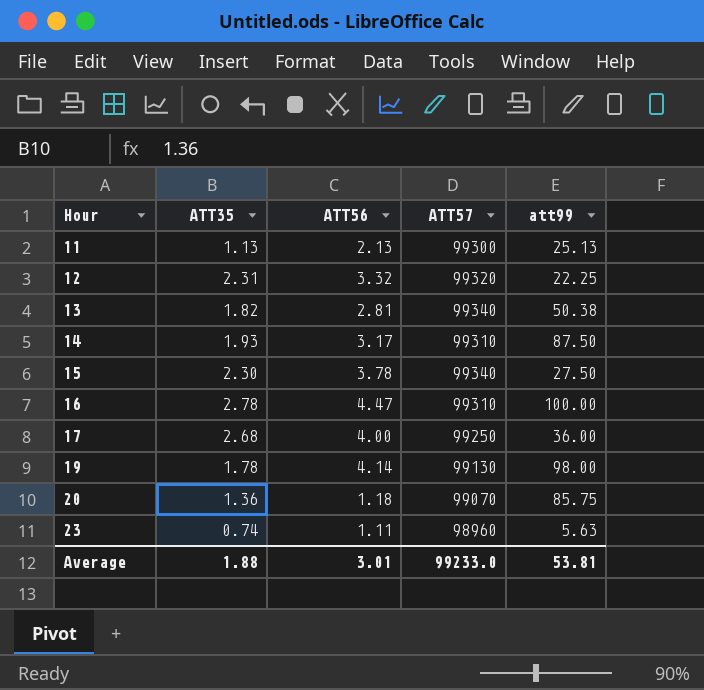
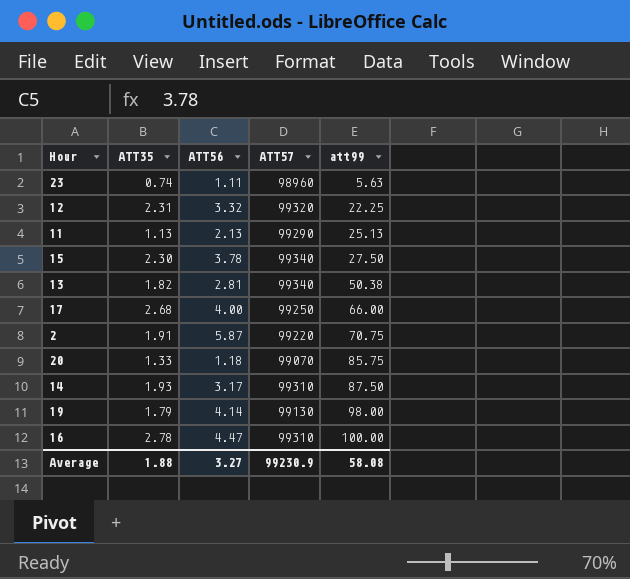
row order: Hour ascending -> att99 ascending
11 | ATT57: 99300 -> 99290
17 | att99: 36.00 -> 66.00
row 2: none -> 1.91 | 5.87 | 99220 | 70.75
20 | ATT35: 1.36 -> 1.33
19 | ATT35: 1.78 -> 1.79
Average | ATT56: 3.01 -> 3.27
Average | ATT57: 99233.0 -> 99230.9
Average | att99: 53.81 -> 58.08

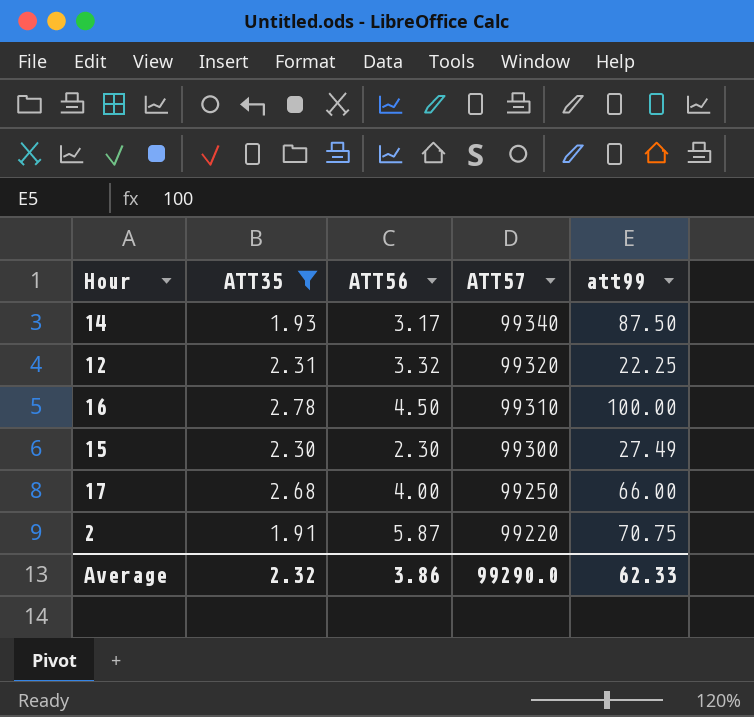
filter: none -> ATT35 >= 1.91
row order: att99 ascending -> ATT57 descending
14 | ATT57: 99310 -> 99340
16 | ATT56: 4.47 -> 4.50
15 | ATT56: 3.78 -> 2.30
15 | ATT57: 99340 -> 99300
15 | att99: 27.50 -> 27.49
Average | ATT35: 1.88 -> 2.32
Average | ATT56: 3.27 -> 3.86
Average | ATT57: 99230.9 -> 99290.0
Average | att99: 58.08 -> 62.33

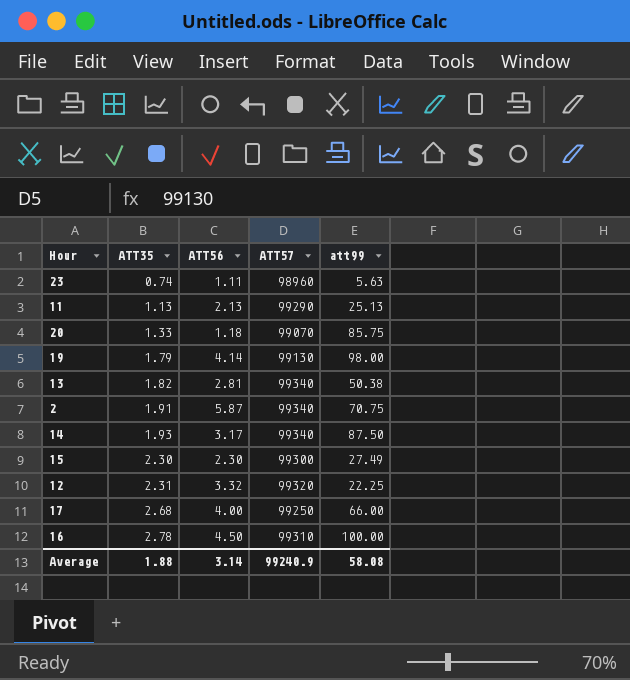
filter: ATT35 >= 1.91 -> none
row order: ATT57 descending -> ATT35 ascending
2 | ATT57: 99220 -> 99340
Average | ATT35: 2.32 -> 1.88
Average | ATT56: 3.86 -> 3.14
Average | ATT57: 99290.0 -> 99240.9
Average | att99: 62.33 -> 58.08

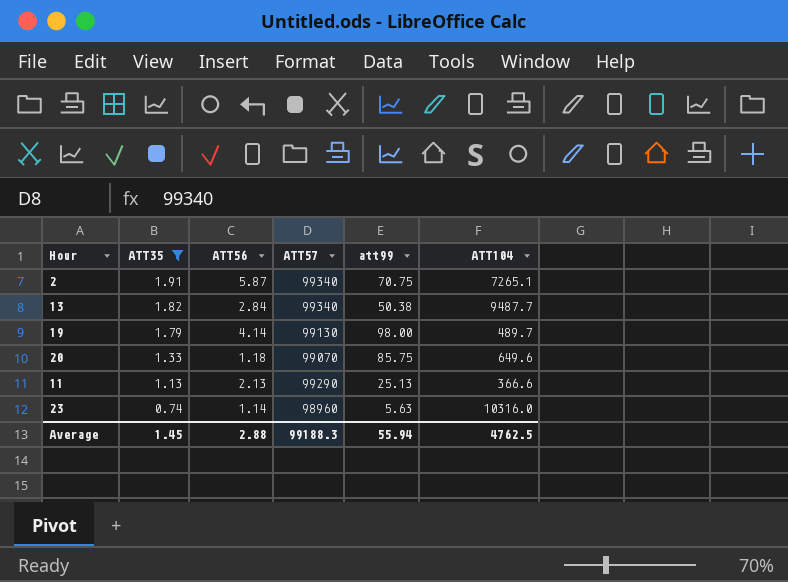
filter: none -> ATT35 <= 1.91
row order: ATT35 ascending -> ATT35 descending
column ATT104 | position: none -> 6
13 | ATT56: 2.81 -> 2.84
23 | ATT56: 1.11 -> 1.14
Average | ATT35: 1.88 -> 1.45
Average | ATT56: 3.14 -> 2.88
Average | ATT57: 99240.9 -> 99188.3
Average | att99: 58.08 -> 55.94

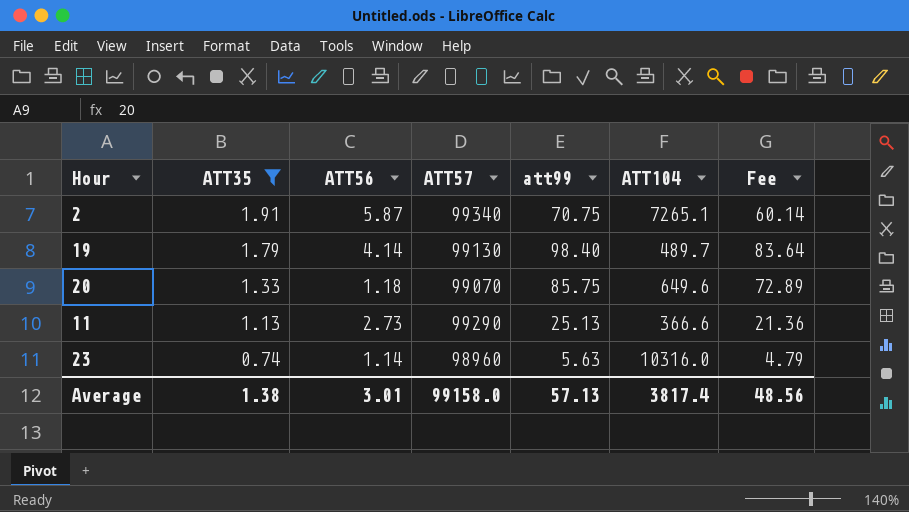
column Fee | formula: none -> [att99] * 0.85
row 13: 1.82 | 2.84 | 99340 | 50.38 | 9487.7 -> none
19 | att99: 98.00 -> 98.40
11 | ATT56: 2.13 -> 2.73
Average | ATT35: 1.45 -> 1.38
Average | ATT56: 2.88 -> 3.01
Average | ATT57: 99188.3 -> 99158.0
Average | att99: 55.94 -> 57.13
Average | ATT104: 4762.5 -> 3817.4

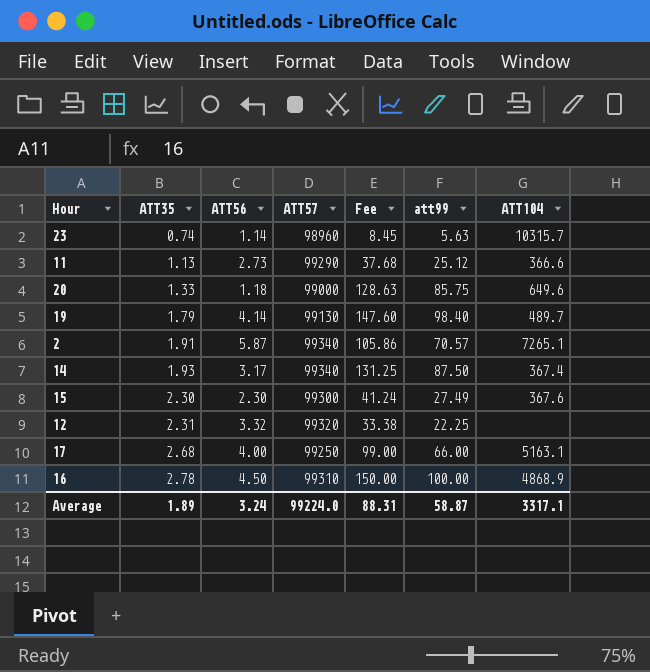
filter: ATT35 <= 1.91 -> none
row order: ATT35 descending -> ATT35 ascending
column Fee | formula: [att99] * 0.85 -> [att99] * 1.5
column Fee | position: 7 -> 5
23 | ATT104: 10316.0 -> 10315.7
11 | att99: 25.13 -> 25.12
20 | ATT57: 99070 -> 99000
2 | att99: 70.75 -> 70.57
Average | ATT35: 1.38 -> 1.89
Average | ATT56: 3.01 -> 3.24
Average | ATT57: 99158.0 -> 99224.0
Average | Fee: 48.56 -> 88.31
Average | att99: 57.13 -> 58.87
Average | ATT104: 3817.4 -> 3317.1

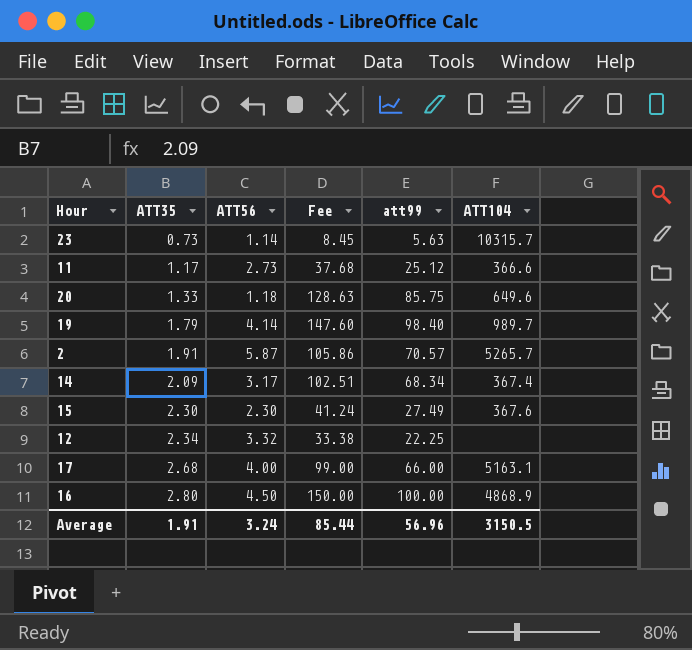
column ATT57 | position: 4 -> none
23 | ATT35: 0.74 -> 0.73
11 | ATT35: 1.13 -> 1.17
19 | ATT104: 489.7 -> 989.7
2 | ATT104: 7265.1 -> 5265.7
14 | ATT35: 1.93 -> 2.09
14 | Fee: 131.25 -> 102.51
14 | att99: 87.50 -> 68.34
12 | ATT35: 2.31 -> 2.34
16 | ATT35: 2.78 -> 2.80
Average | ATT35: 1.89 -> 1.91
Average | Fee: 88.31 -> 85.44
Average | att99: 58.87 -> 56.96
Average | ATT104: 3317.1 -> 3150.5

